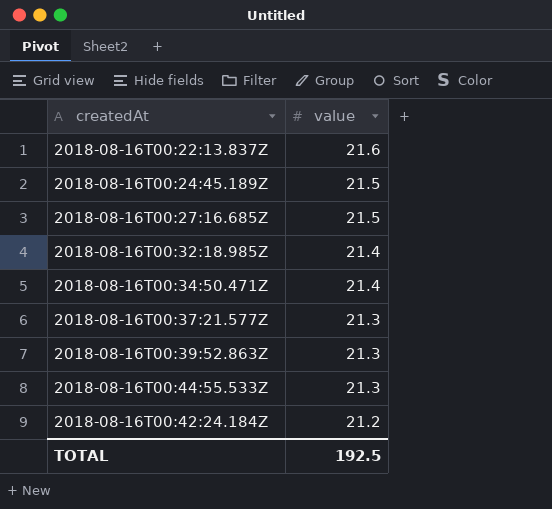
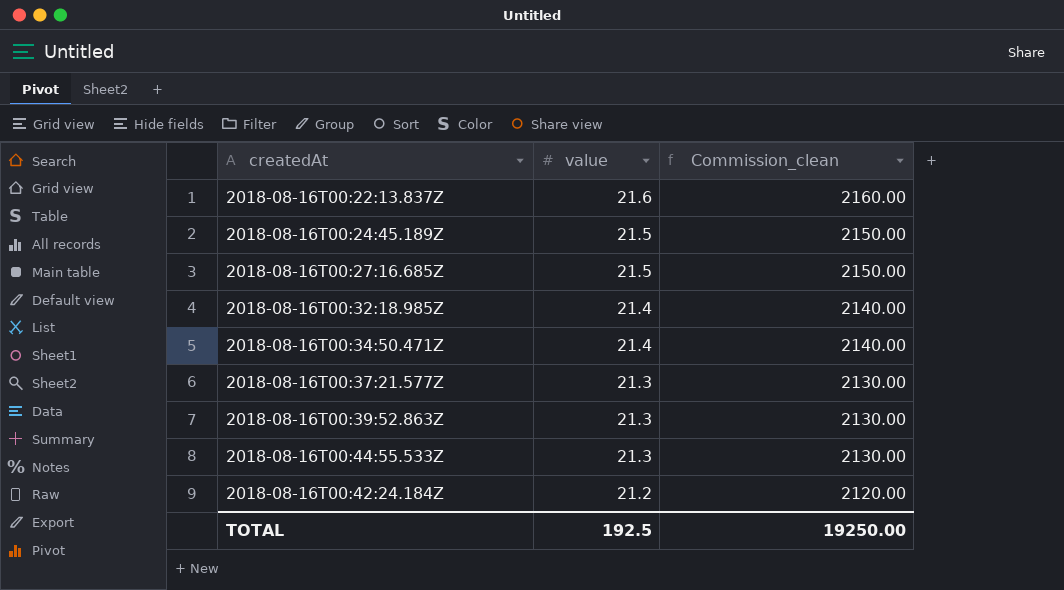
column Commission_clean | formula: none -> [value] * 100

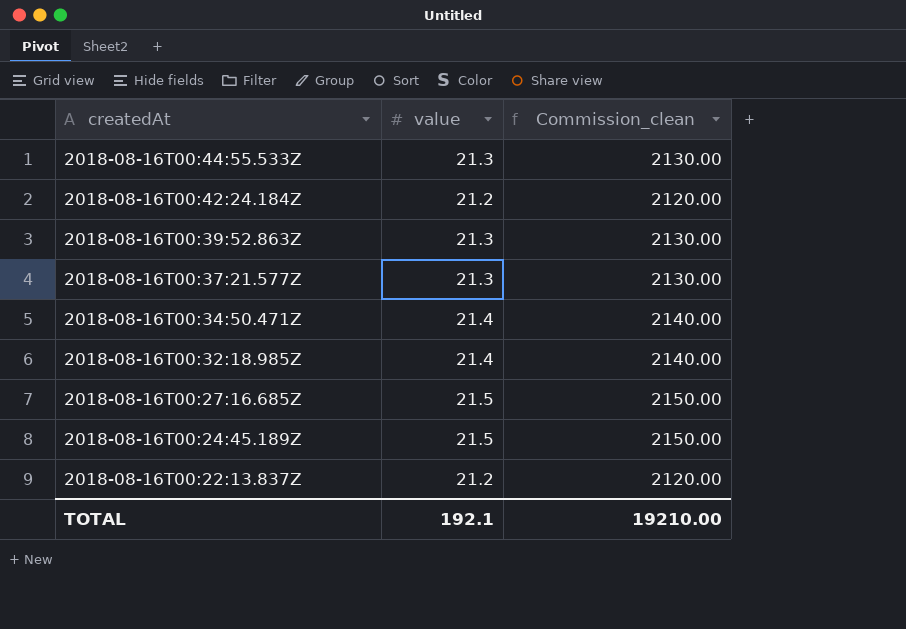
row order: value descending -> createdAt descending
2018-08-16T00:22:13.837Z | value: 21.6 -> 21.2
2018-08-16T00:22:13.837Z | Commission_clean: 2160.00 -> 2120.00
TOTAL | value: 192.5 -> 192.1
TOTAL | Commission_clean: 19250.00 -> 19210.00

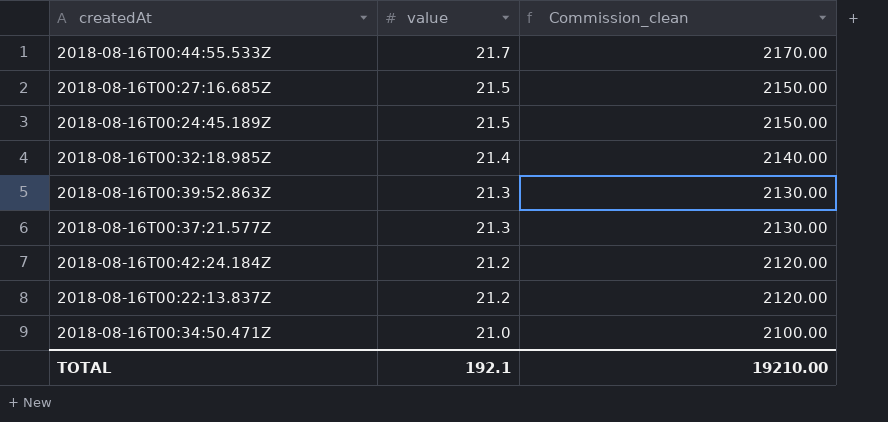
row order: createdAt descending -> value descending
2018-08-16T00:44:55.533Z | value: 21.3 -> 21.7
2018-08-16T00:44:55.533Z | Commission_clean: 2130.00 -> 2170.00
2018-08-16T00:34:50.471Z | value: 21.4 -> 21.0
2018-08-16T00:34:50.471Z | Commission_clean: 2140.00 -> 2100.00

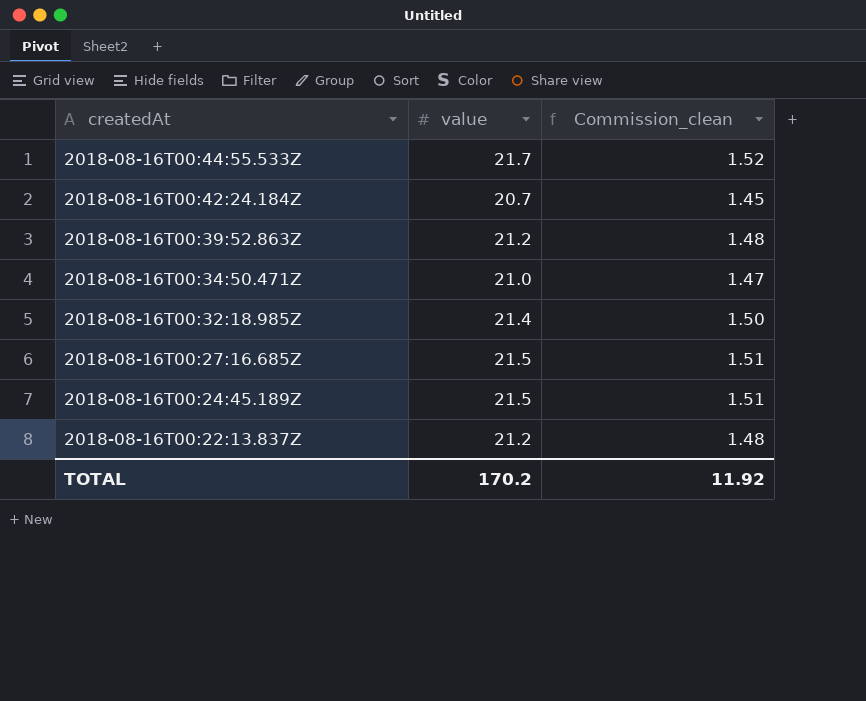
row order: value descending -> createdAt descending
column Commission_clean | formula: [value] * 100 -> [value] * 0.07
row 2018-08-16T00:37:21.577Z: 21.3 | 2130.00 -> none
2018-08-16T00:42:24.184Z | value: 21.2 -> 20.7
2018-08-16T00:39:52.863Z | value: 21.3 -> 21.2
TOTAL | value: 192.1 -> 170.2
TOTAL | Commission_clean: 19210.00 -> 11.92

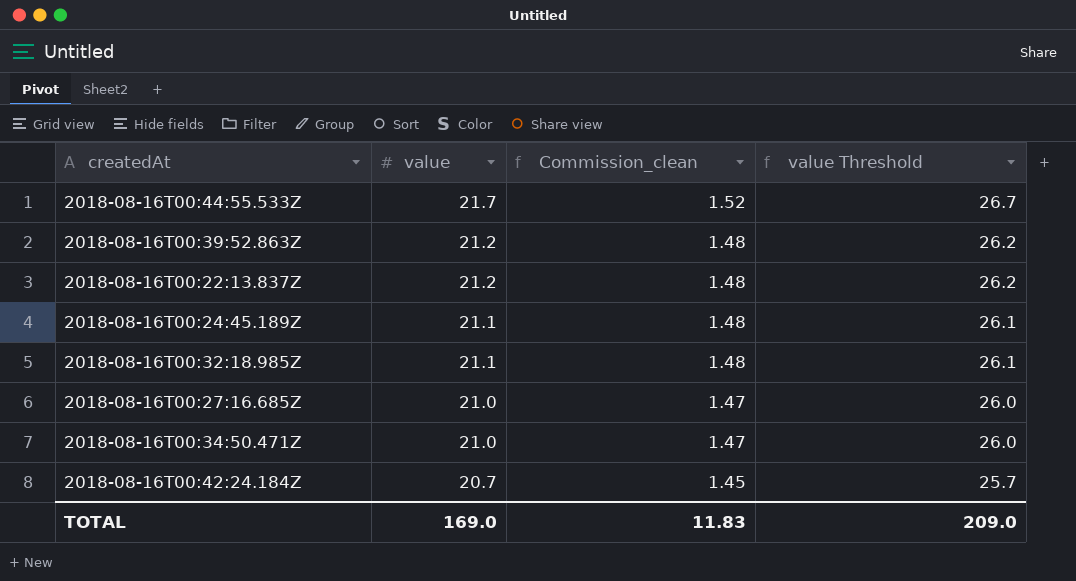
row order: createdAt descending -> value descending
column value Threshold | formula: none -> [value] + 5
2018-08-16T00:24:45.189Z | value: 21.5 -> 21.1
2018-08-16T00:24:45.189Z | Commission_clean: 1.51 -> 1.48
2018-08-16T00:32:18.985Z | value: 21.4 -> 21.1
2018-08-16T00:32:18.985Z | Commission_clean: 1.50 -> 1.48
2018-08-16T00:27:16.685Z | value: 21.5 -> 21.0
2018-08-16T00:27:16.685Z | Commission_clean: 1.51 -> 1.47
TOTAL | value: 170.2 -> 169.0
TOTAL | Commission_clean: 11.92 -> 11.83

